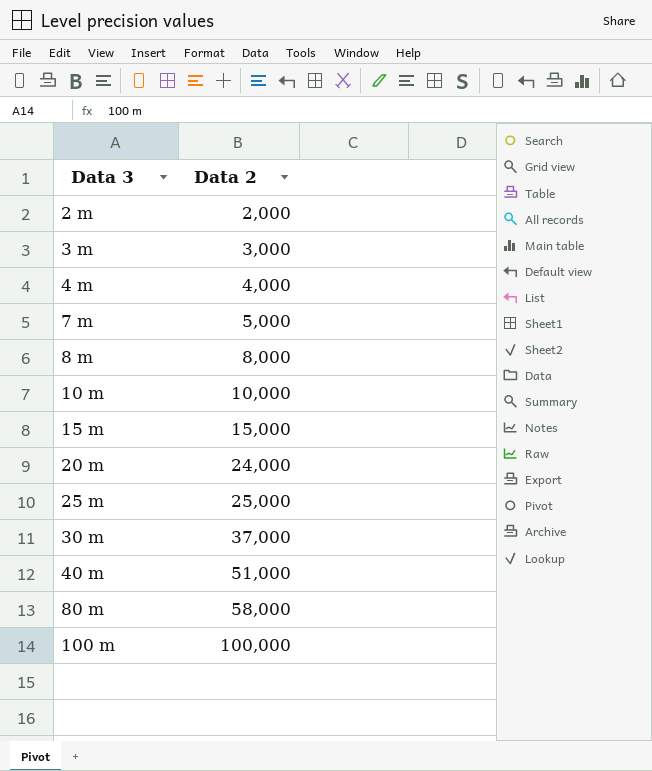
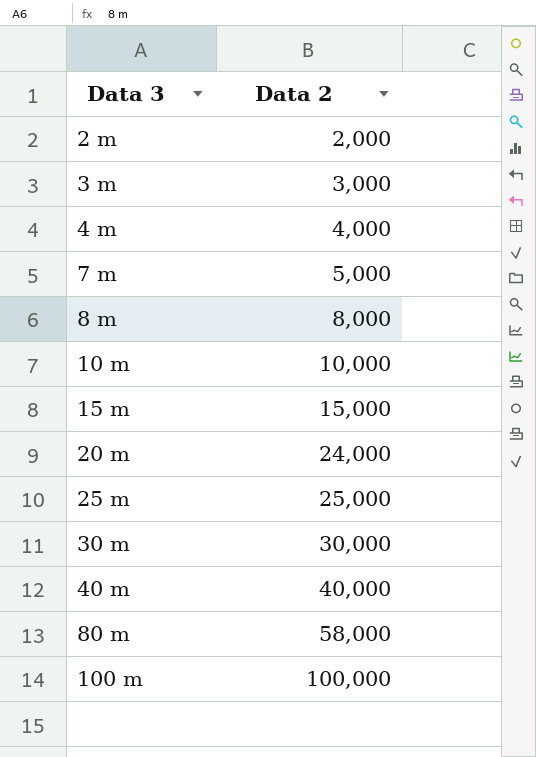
30 m | Data 2: 37,000 -> 30,000
40 m | Data 2: 51,000 -> 40,000

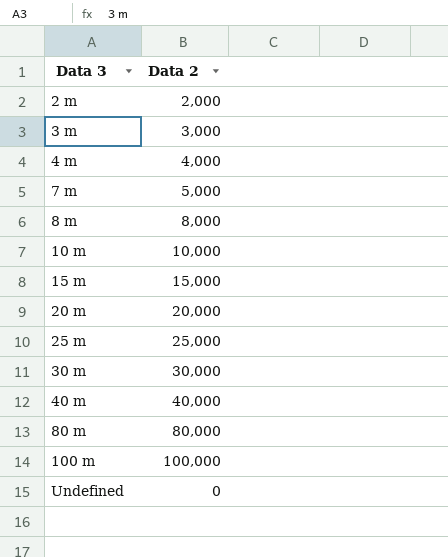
20 m | Data 2: 24,000 -> 20,000
80 m | Data 2: 58,000 -> 80,000
row Undefined: none -> 0

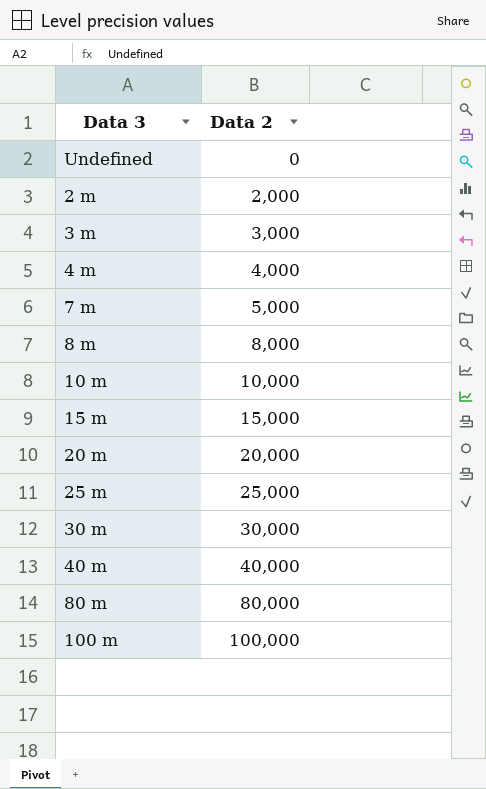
row order: Data 3 ascending -> Data 2 ascending

